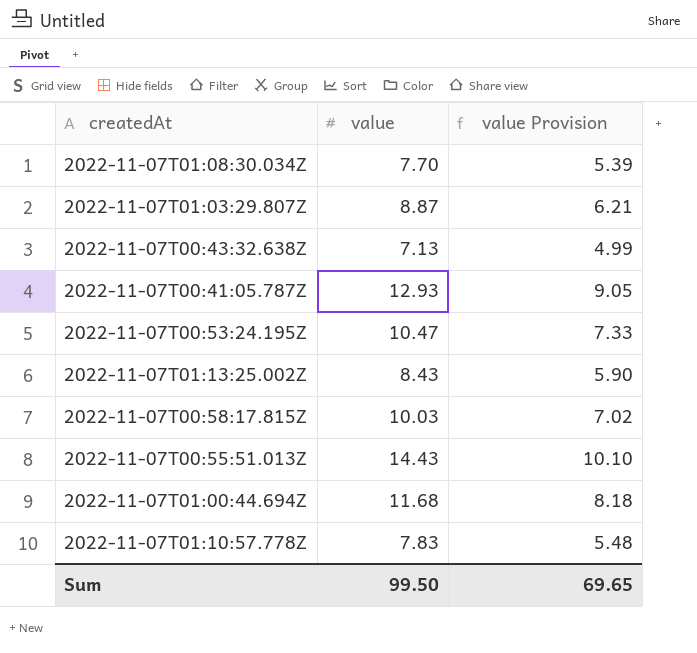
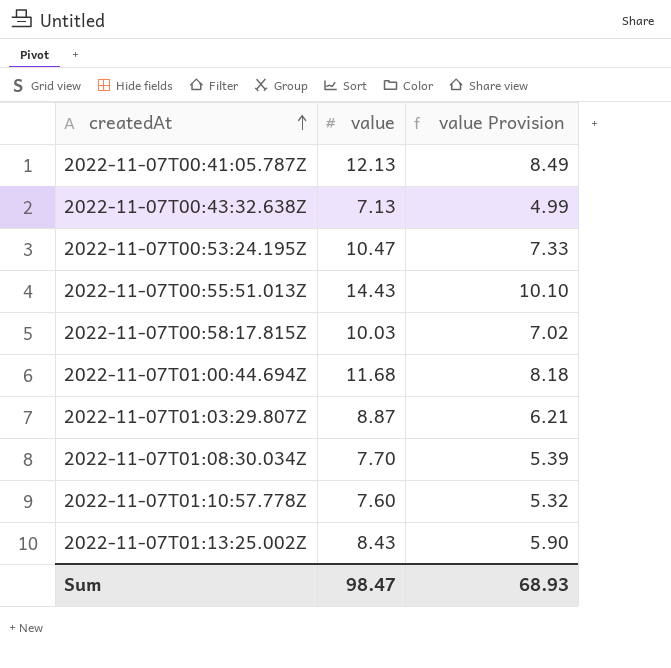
row order: none -> createdAt ascending
2022-11-07T00:41:05.787Z | value: 12.93 -> 12.13
2022-11-07T00:41:05.787Z | value Provision: 9.05 -> 8.49
2022-11-07T01:10:57.778Z | value: 7.83 -> 7.60
2022-11-07T01:10:57.778Z | value Provision: 5.48 -> 5.32
Sum | value: 99.50 -> 98.47
Sum | value Provision: 69.65 -> 68.93

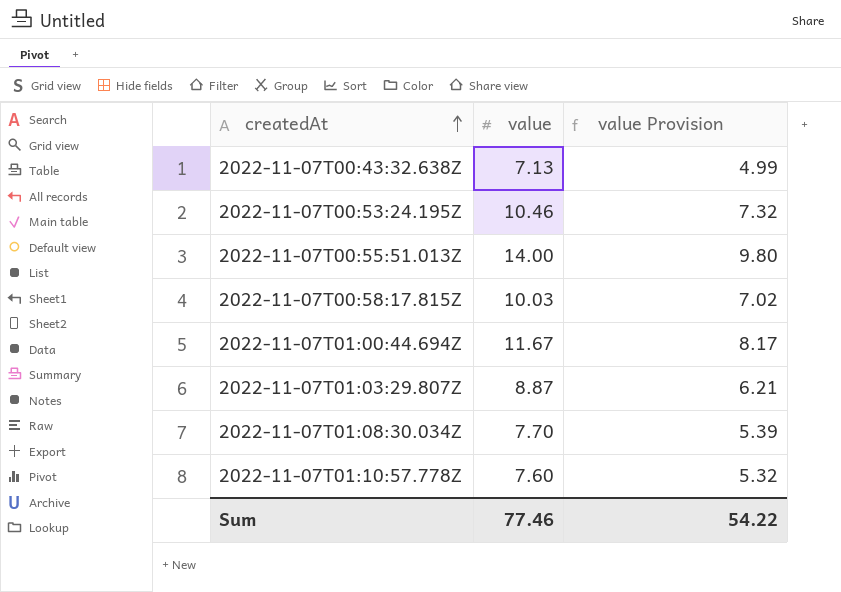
row 2022-11-07T00:41:05.787Z: 12.13 | 8.49 -> none
row 2022-11-07T01:13:25.002Z: 8.43 | 5.90 -> none
2022-11-07T00:53:24.195Z | value: 10.47 -> 10.46
2022-11-07T00:53:24.195Z | value Provision: 7.33 -> 7.32
2022-11-07T00:55:51.013Z | value: 14.43 -> 14.00
2022-11-07T00:55:51.013Z | value Provision: 10.10 -> 9.80
2022-11-07T01:00:44.694Z | value: 11.68 -> 11.67
2022-11-07T01:00:44.694Z | value Provision: 8.18 -> 8.17
Sum | value: 98.47 -> 77.46
Sum | value Provision: 68.93 -> 54.22

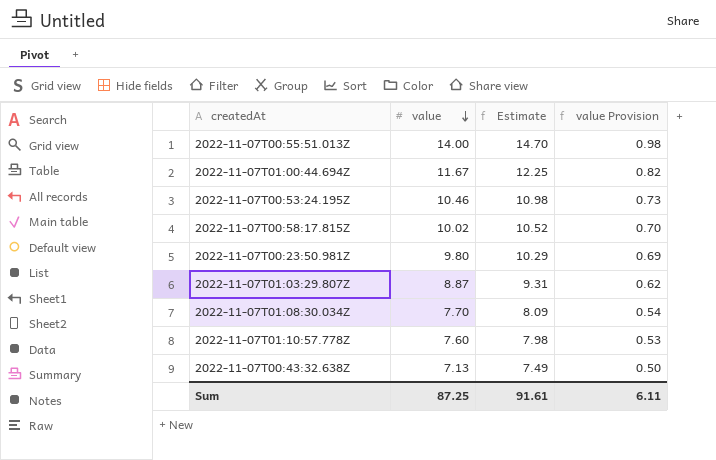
row order: createdAt ascending -> value descending
column Estimate | formula: none -> [value] * 1.05
column value Provision | formula: [value] * 0.7 -> [value] * 0.07
2022-11-07T00:58:17.815Z | value: 10.03 -> 10.02
row 2022-11-07T00:23:50.981Z: none -> 9.80 | 10.29 | 0.69
Sum | value: 77.46 -> 87.25
Sum | value Provision: 54.22 -> 6.11

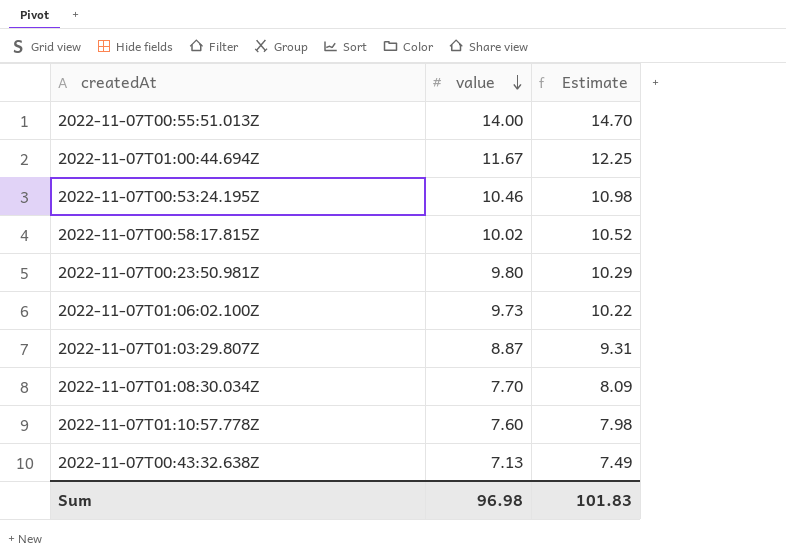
column value Provision | formula: [value] * 0.07 -> none
row 2022-11-07T01:06:02.100Z: none -> 9.73 | 10.22
Sum | value: 87.25 -> 96.98
Sum | Estimate: 91.61 -> 101.83

